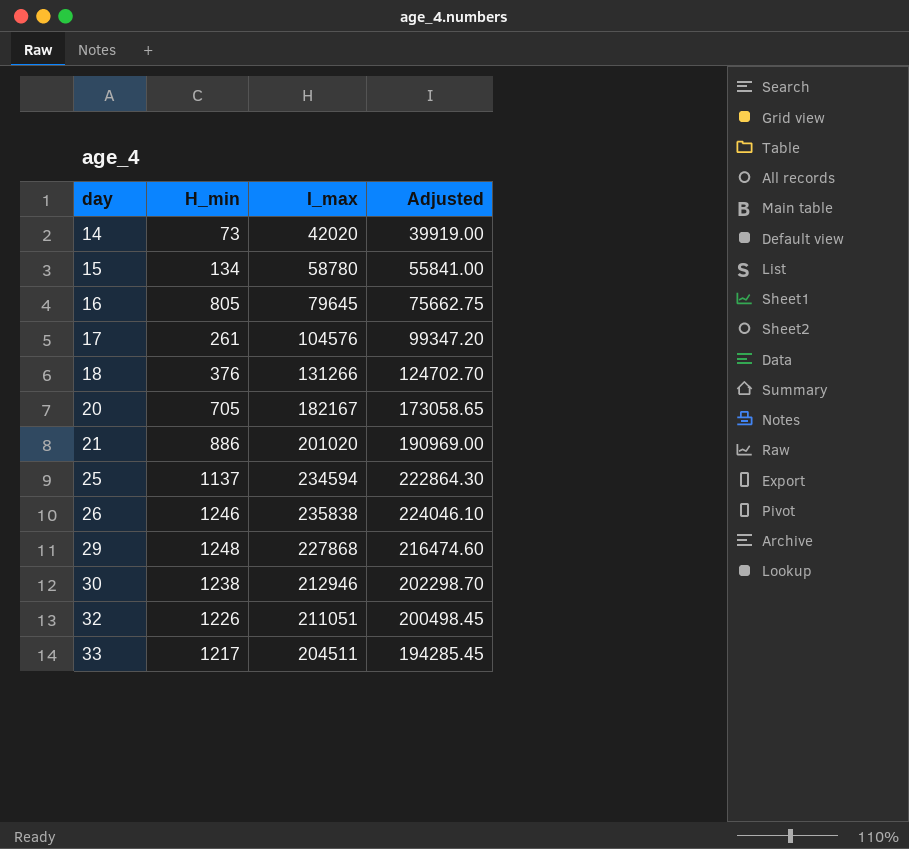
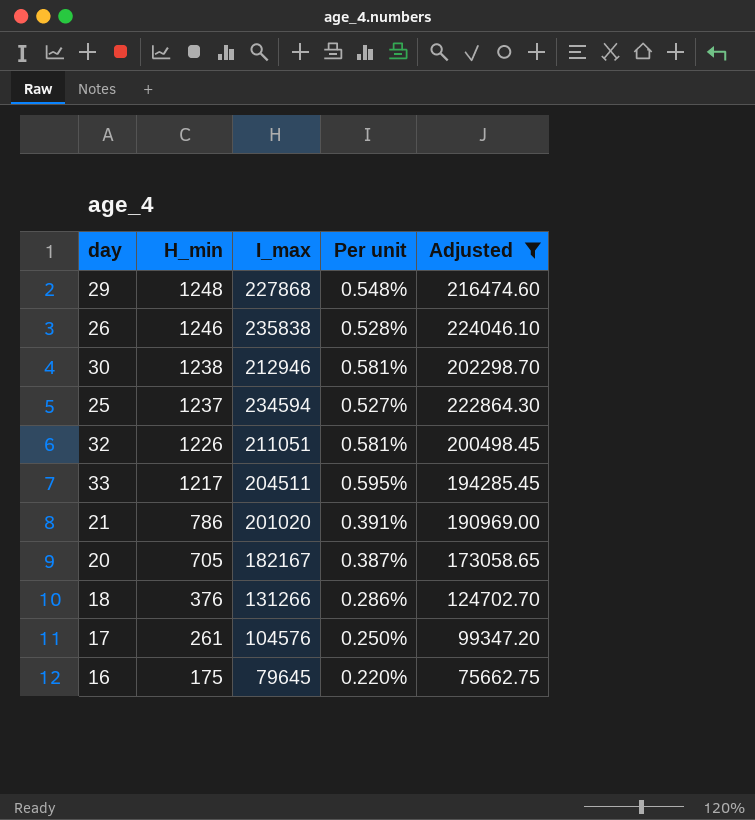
filter: none -> Adjusted >= 75662.75
row order: day ascending -> H_min descending
column Per unit | formula: none -> [H_min] / [I_max]
25 | H_min: 1137 -> 1237
21 | H_min: 886 -> 786
16 | H_min: 805 -> 175

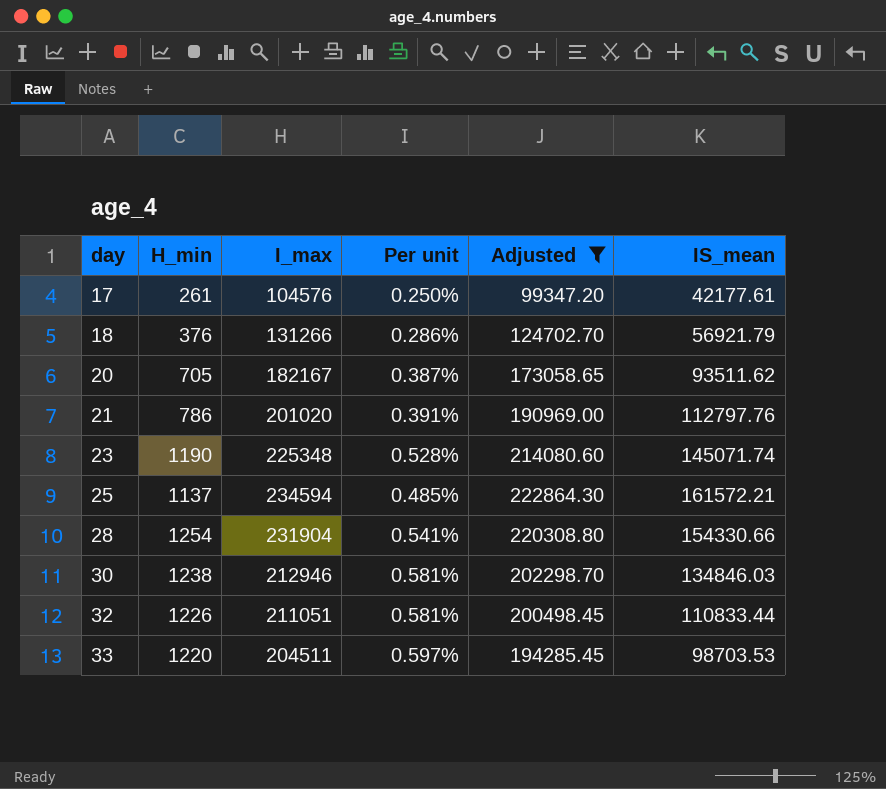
row order: H_min descending -> day ascending
column IS_mean | position: none -> 6
row 29: 1248 | 227868 | 0.548% | 216474.60 -> none
row 26: 1246 | 235838 | 0.528% | 224046.10 -> none
row 16: 175 | 79645 | 0.220% | 75662.75 -> none
row 23: none -> 1190 | 225348 | 0.528% | 214080.60 | 145071.74
25 | H_min: 1237 -> 1137
25 | Per unit: 0.527% -> 0.485%
row 28: none -> 1254 | 231904 | 0.541% | 220308.80 | 154330.66
33 | H_min: 1217 -> 1220
33 | Per unit: 0.595% -> 0.597%

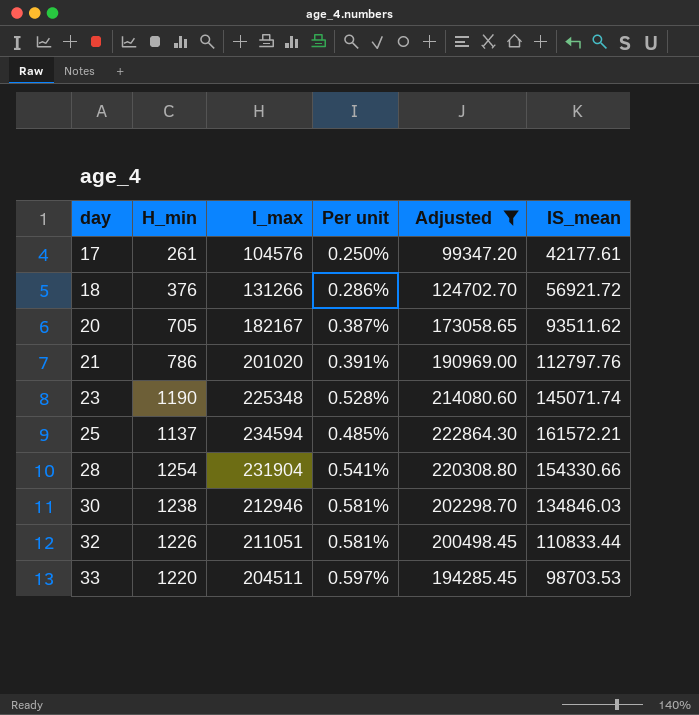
18 | IS_mean: 56921.79 -> 56921.72

